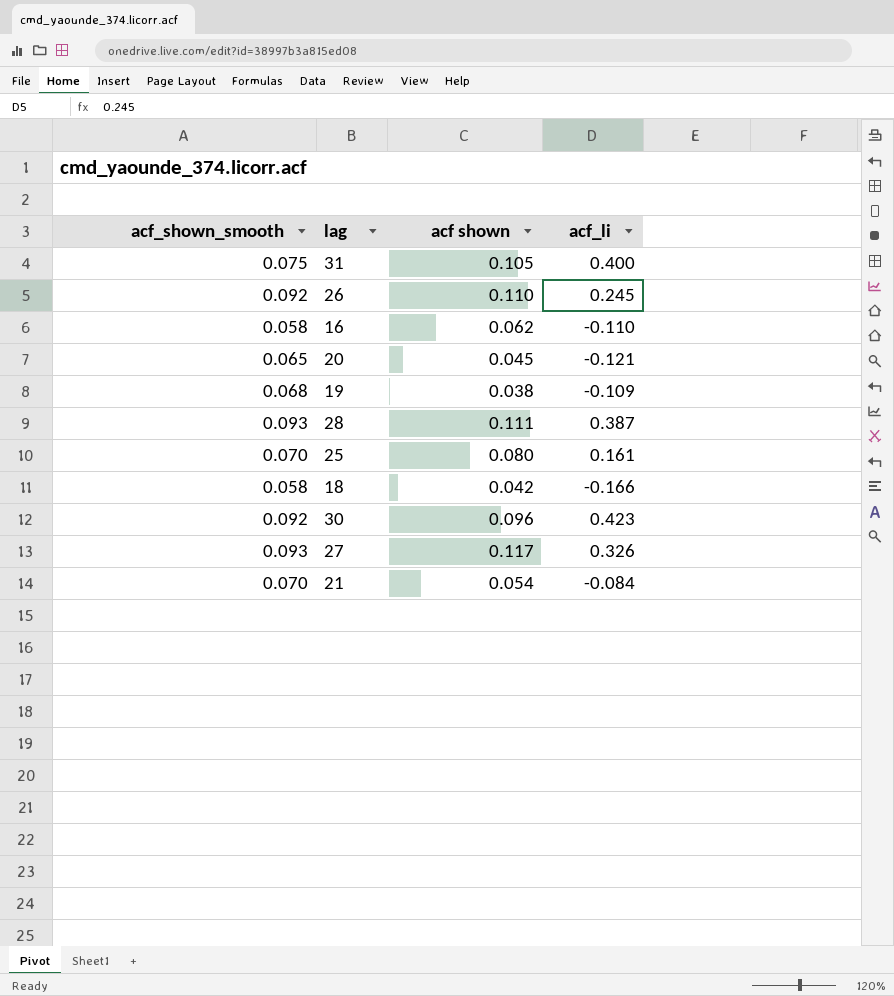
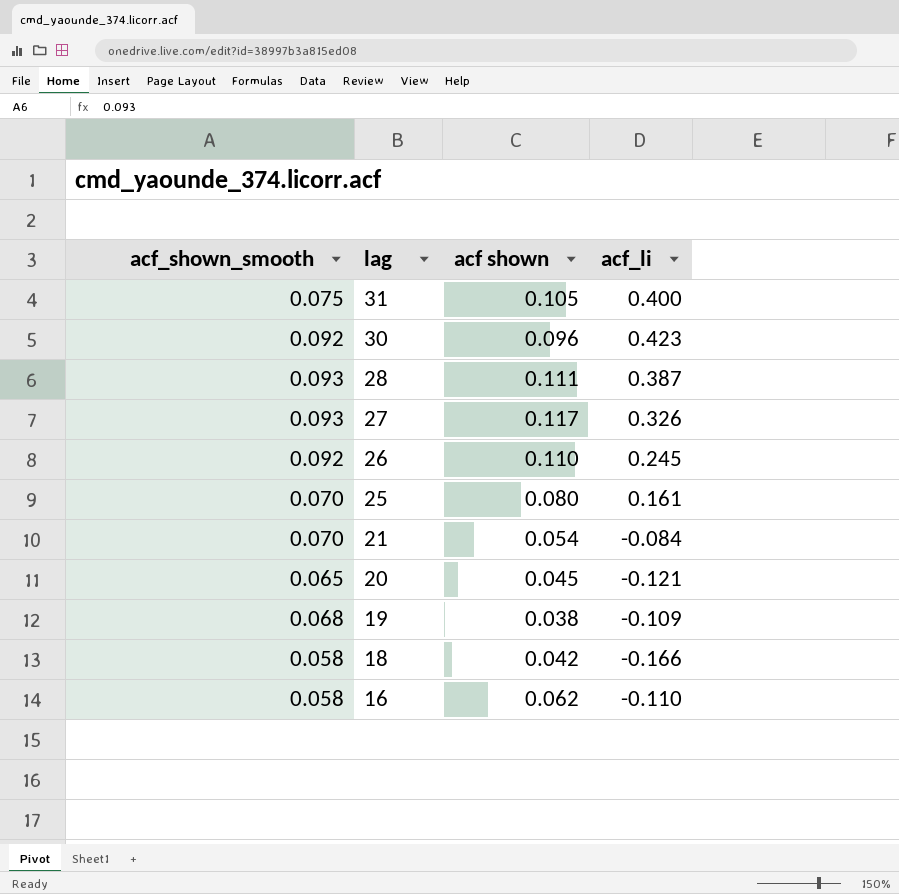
row order: none -> lag descending

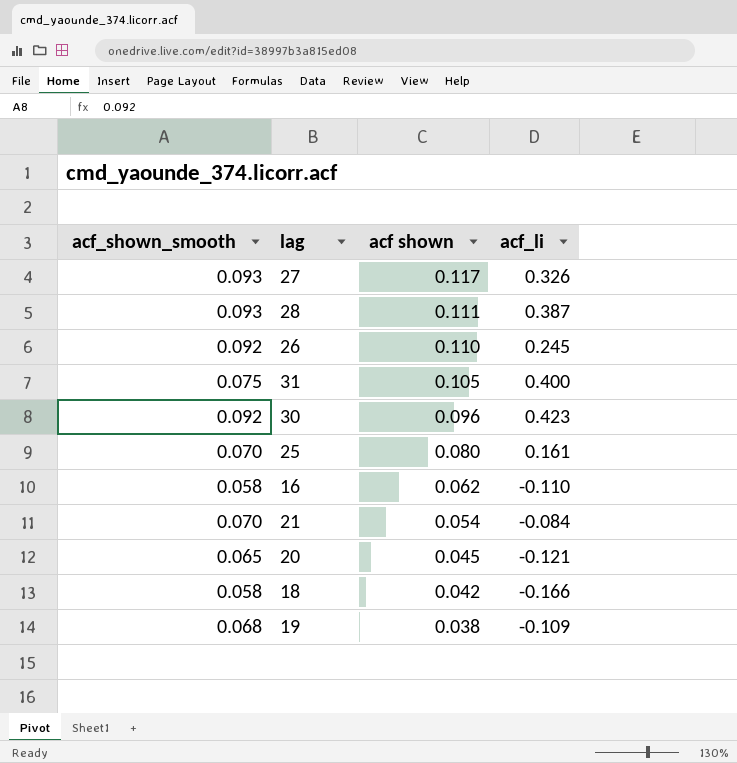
row order: lag descending -> acf shown descending

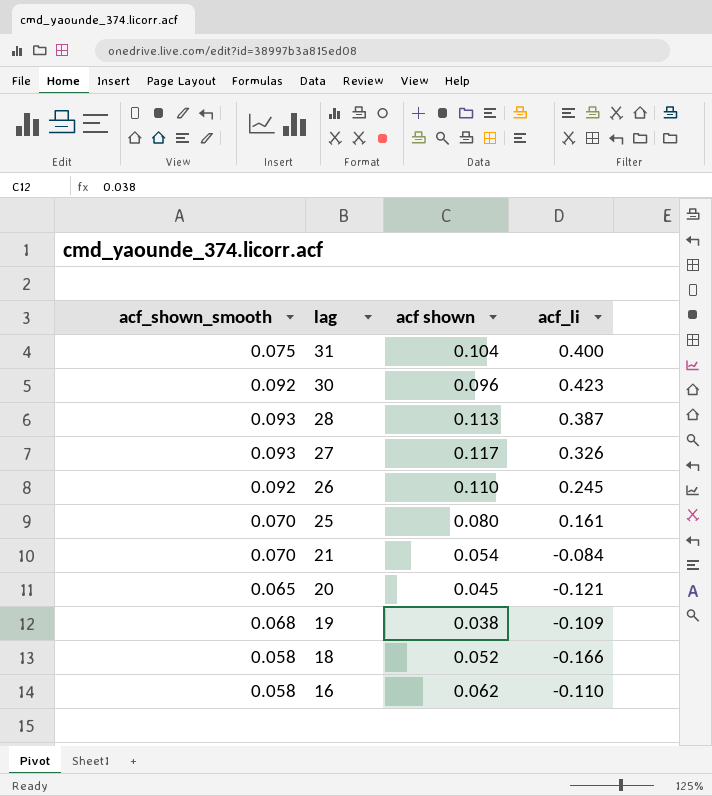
row order: acf shown descending -> lag descending
31 | acf shown: 0.105 -> 0.104
28 | acf shown: 0.111 -> 0.113
18 | acf shown: 0.042 -> 0.052

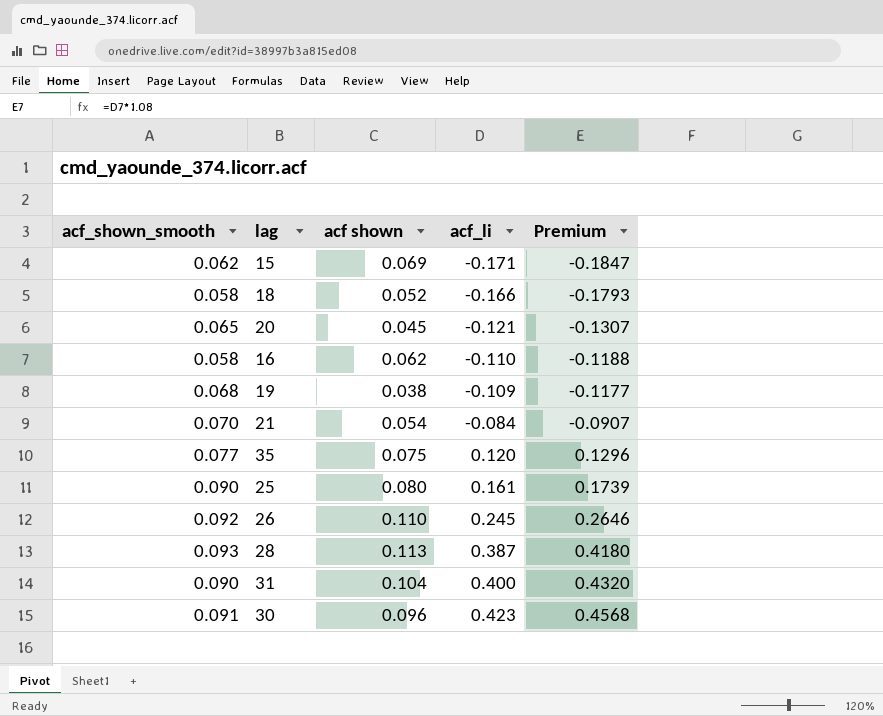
row order: lag descending -> acf_li ascending
column Premium | formula: none -> [acf_li] * 1.08
row 27: 0.093 | 0.117 | 0.326 -> none
row 15: none -> 0.062 | 0.069 | -0.171 | -0.1847
row 35: none -> 0.077 | 0.075 | 0.120 | 0.1296
25 | acf_shown_smooth: 0.070 -> 0.090
31 | acf_shown_smooth: 0.075 -> 0.090
30 | acf_shown_smooth: 0.092 -> 0.091

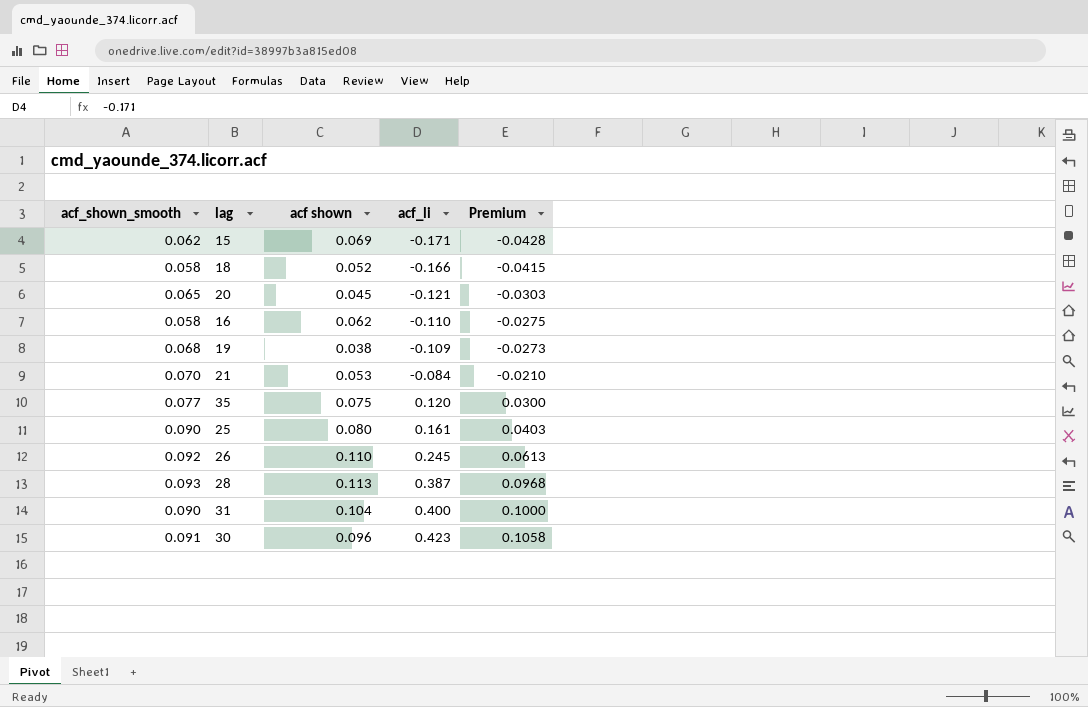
column Premium | formula: [acf_li] * 1.08 -> [acf_li] * 0.25
21 | acf shown: 0.054 -> 0.053

